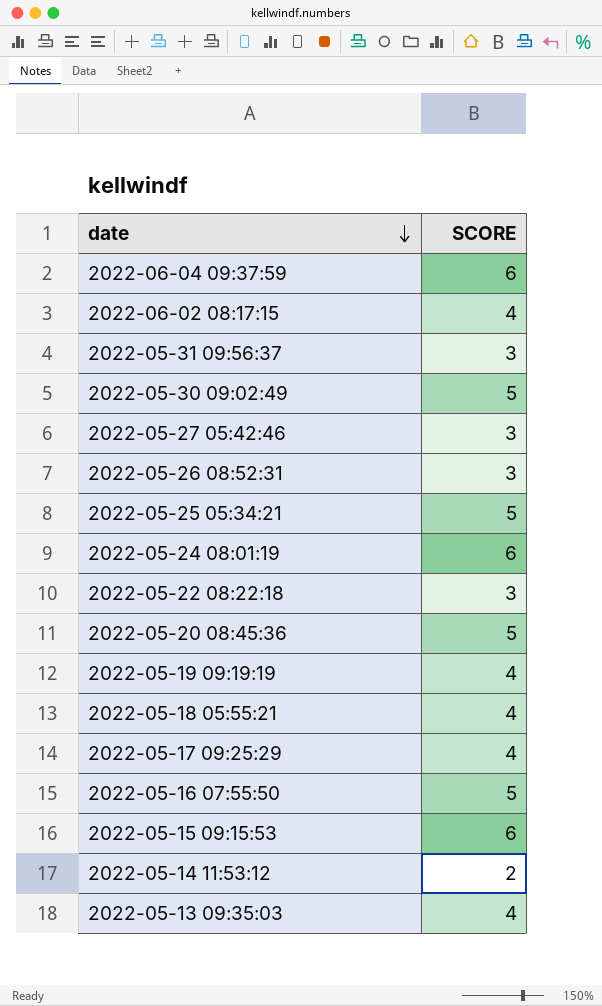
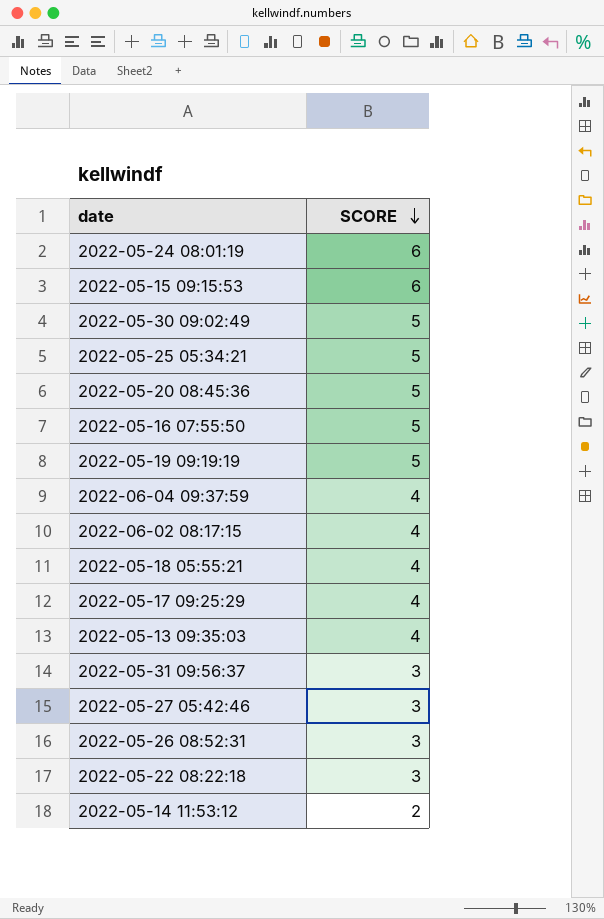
row order: date descending -> SCORE descending
2022-05-19 09:19:19 | SCORE: 4 -> 5
2022-06-04 09:37:59 | SCORE: 6 -> 4

